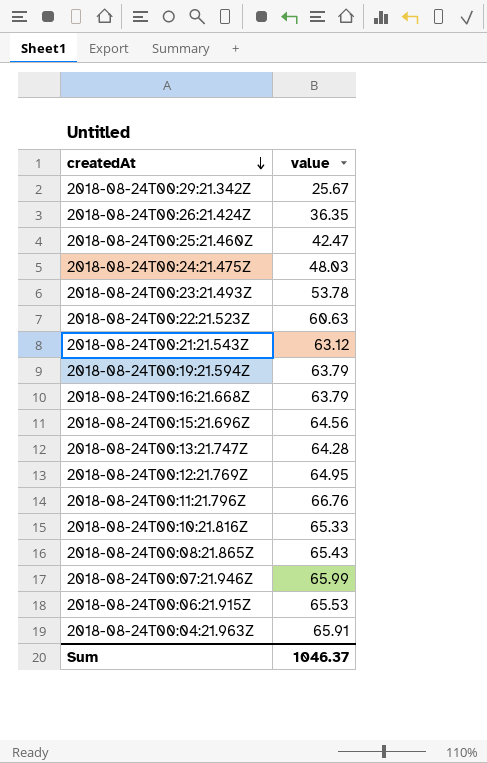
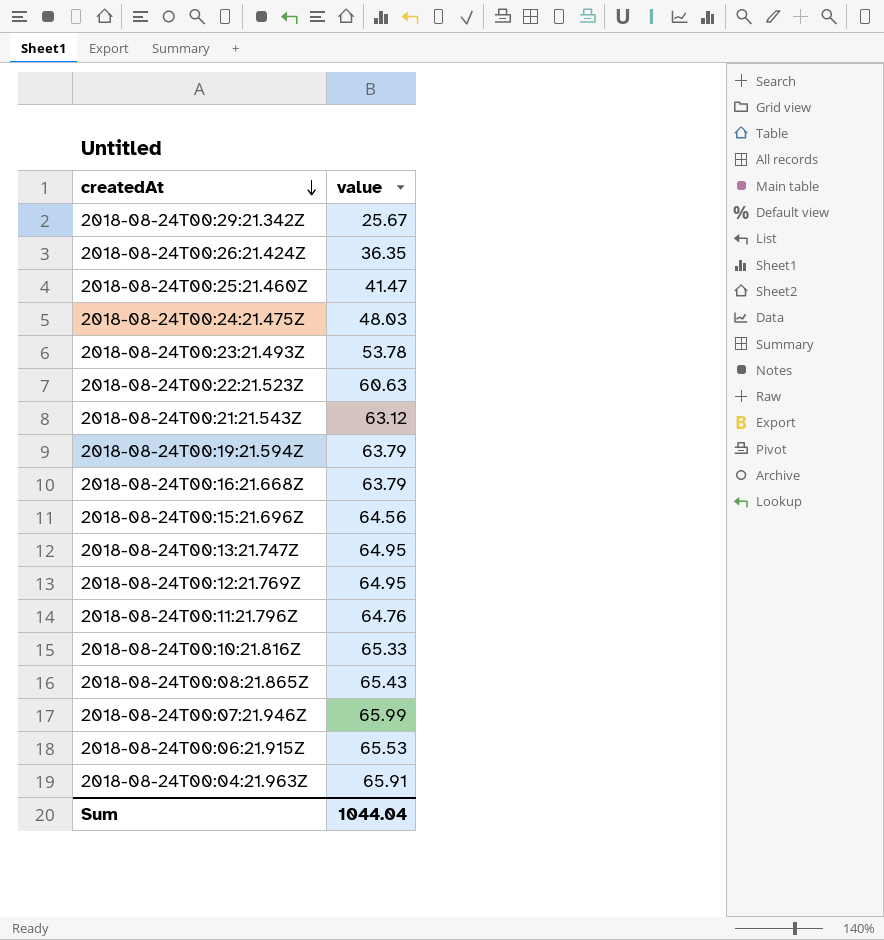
2018-08-24T00:25:21.460Z | value: 42.47 -> 41.47
2018-08-24T00:13:21.747Z | value: 64.28 -> 64.95
2018-08-24T00:11:21.796Z | value: 66.76 -> 64.76
Sum | value: 1046.37 -> 1044.04

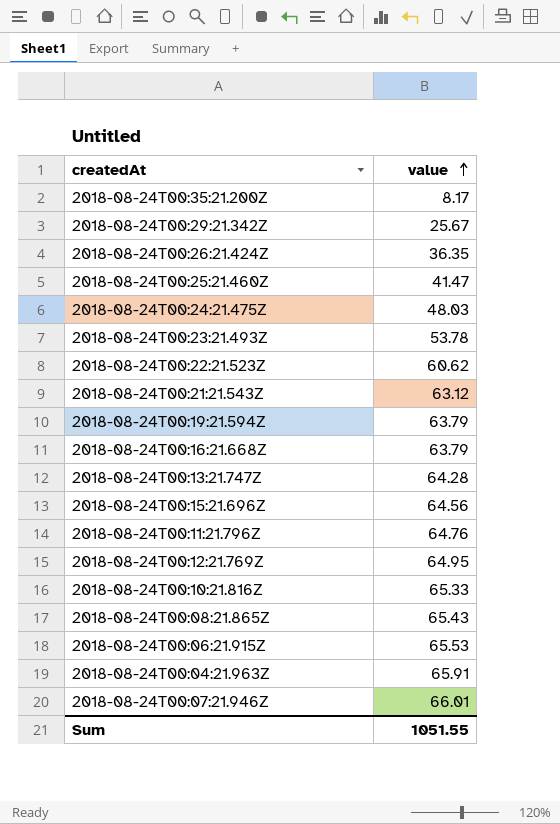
row order: createdAt descending -> value ascending
row 2018-08-24T00:35:21.200Z: none -> 8.17
2018-08-24T00:22:21.523Z | value: 60.63 -> 60.62
2018-08-24T00:13:21.747Z | value: 64.95 -> 64.28
2018-08-24T00:07:21.946Z | value: 65.99 -> 66.01
Sum | value: 1044.04 -> 1051.55

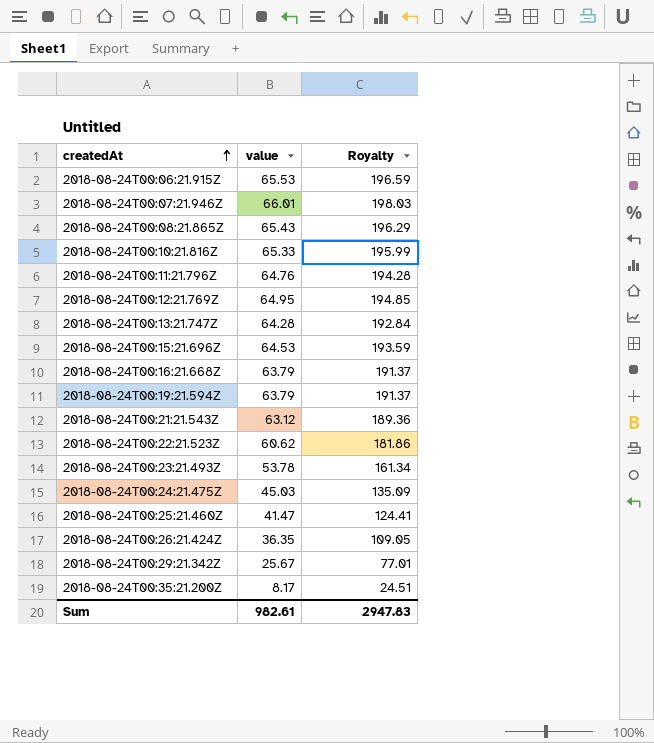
row order: value ascending -> createdAt ascending
column Royalty | formula: none -> [value] * 3
row 2018-08-24T00:04:21.963Z: 65.91 -> none
2018-08-24T00:15:21.696Z | value: 64.56 -> 64.53
2018-08-24T00:24:21.475Z | value: 48.03 -> 45.03
Sum | value: 1051.55 -> 982.61

